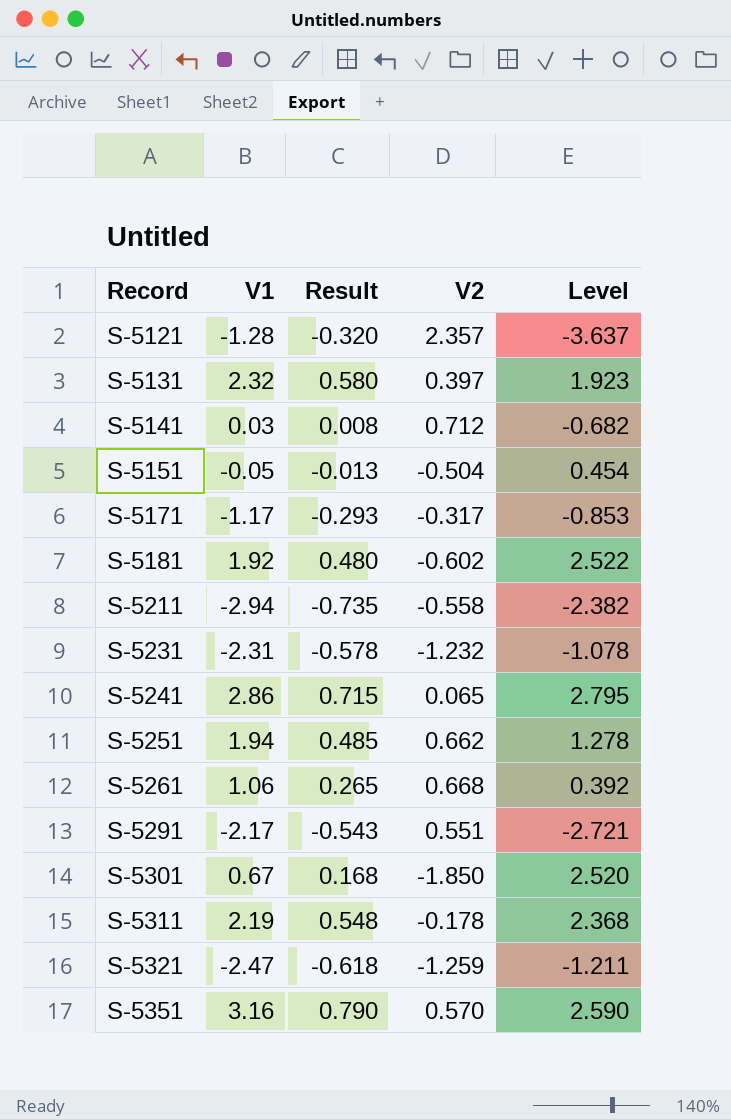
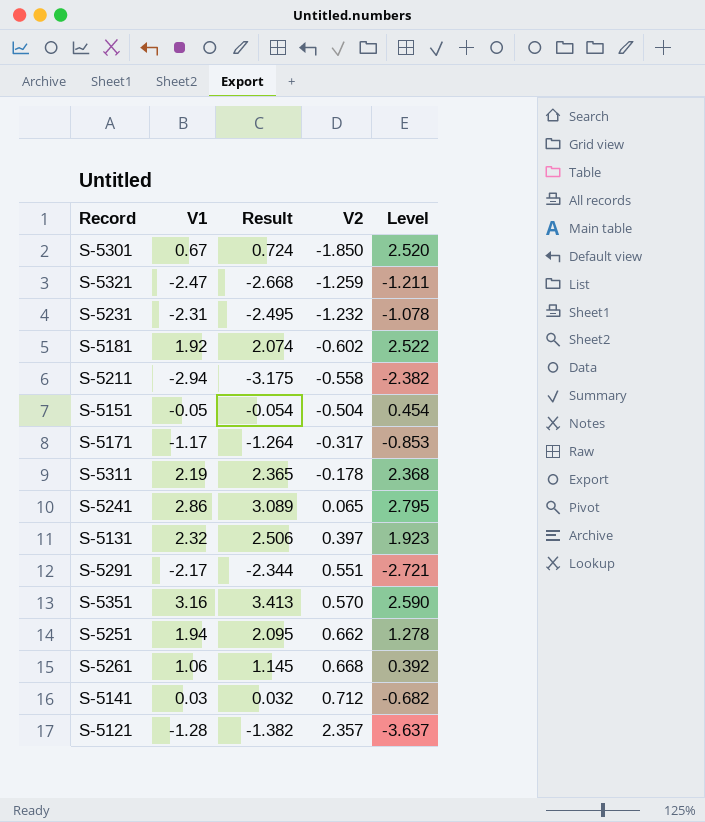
row order: Record ascending -> V2 ascending
column Result | formula: [V1] * 0.25 -> [V1] * 1.08

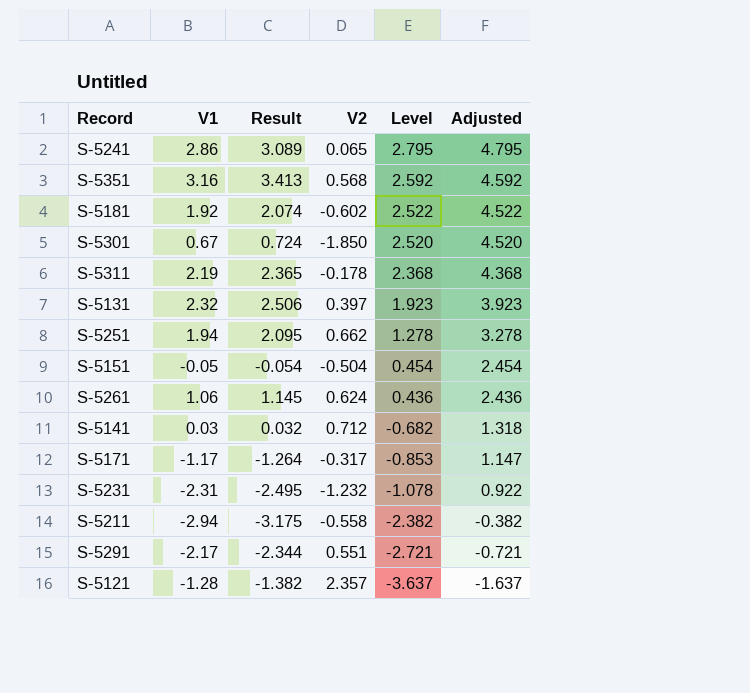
row order: V2 ascending -> Level descending
column Adjusted | formula: none -> [Level] + 2
row S-5321: -2.47 | -2.668 | -1.259 | -1.211 -> none
S-5351 | V2: 0.570 -> 0.568
S-5351 | Level: 2.590 -> 2.592
S-5261 | V2: 0.668 -> 0.624
S-5261 | Level: 0.392 -> 0.436

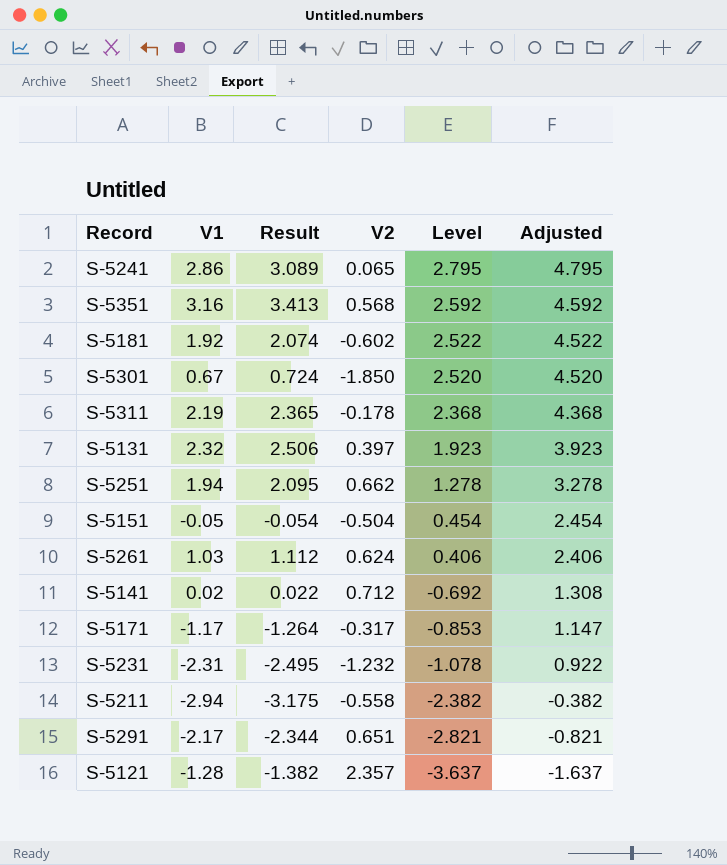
S-5261 | V1: 1.06 -> 1.03
S-5261 | Result: 1.145 -> 1.112
S-5261 | Level: 0.436 -> 0.406
S-5261 | Adjusted: 2.436 -> 2.406
S-5141 | V1: 0.03 -> 0.02
S-5141 | Result: 0.032 -> 0.022
S-5141 | Level: -0.682 -> -0.692
S-5141 | Adjusted: 1.318 -> 1.308
S-5291 | V2: 0.551 -> 0.651
S-5291 | Level: -2.721 -> -2.821
S-5291 | Adjusted: -0.721 -> -0.821

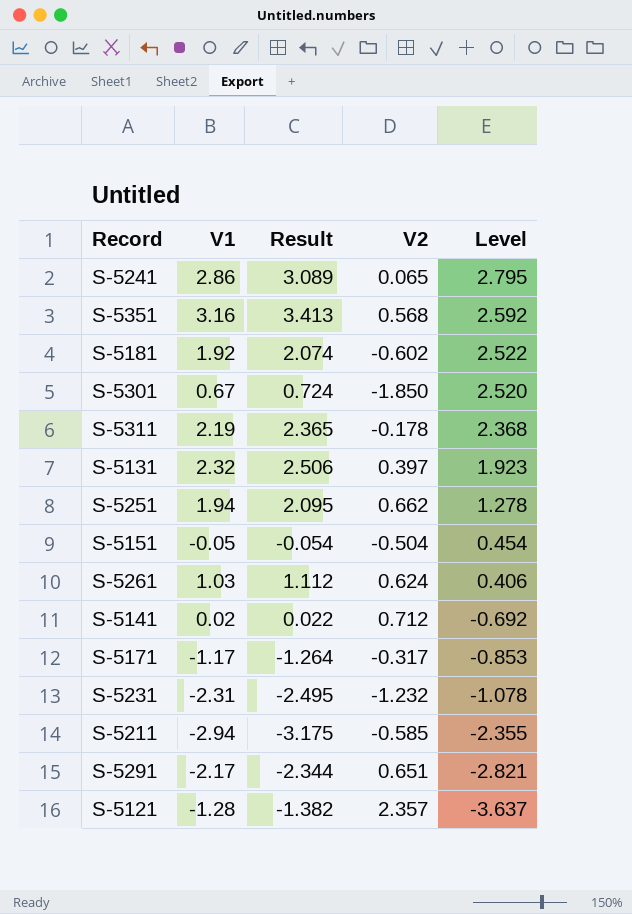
column Adjusted | formula: [Level] + 2 -> none
S-5211 | V2: -0.558 -> -0.585
S-5211 | Level: -2.382 -> -2.355

